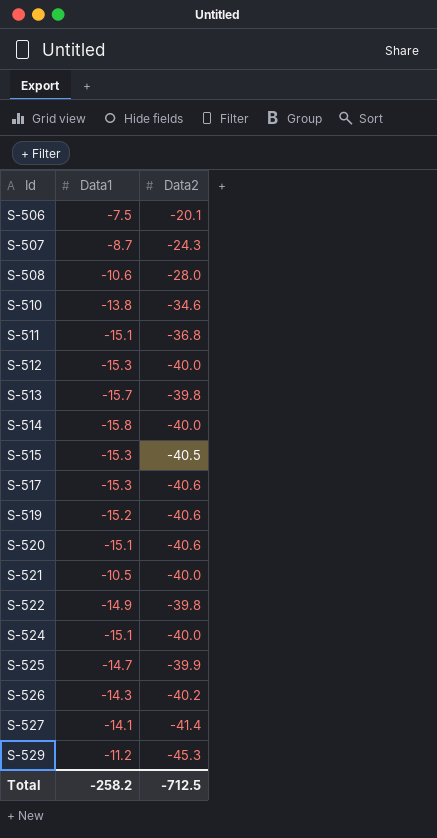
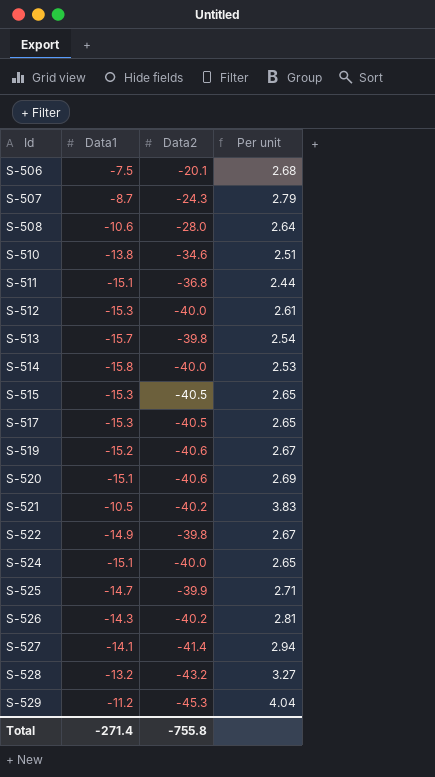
column Per unit | formula: none -> [Data2] / [Data1]
S-517 | Data2: -40.6 -> -40.5
S-521 | Data2: -40.0 -> -40.2
row S-528: none -> -13.2 | -43.2 | 3.27
Total | Data1: -258.2 -> -271.4
Total | Data2: -712.5 -> -755.8

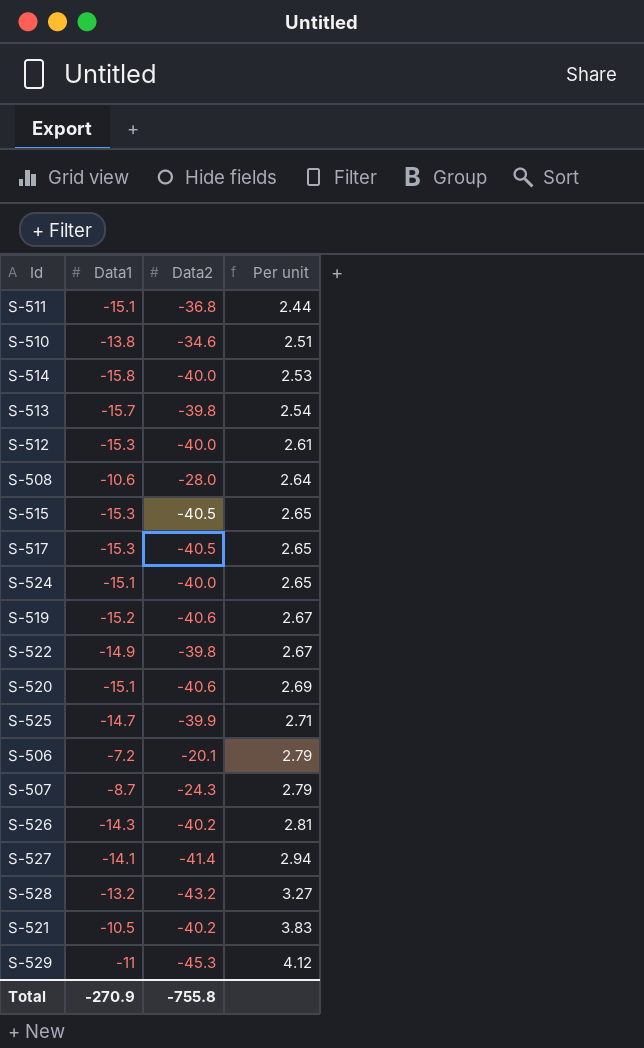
row order: Id ascending -> Per unit ascending
S-506 | Data1: -7.5 -> -7.2
S-506 | Per unit: 2.68 -> 2.79
S-529 | Data1: -11.2 -> -11
S-529 | Per unit: 4.04 -> 4.12
Total | Data1: -271.4 -> -270.9

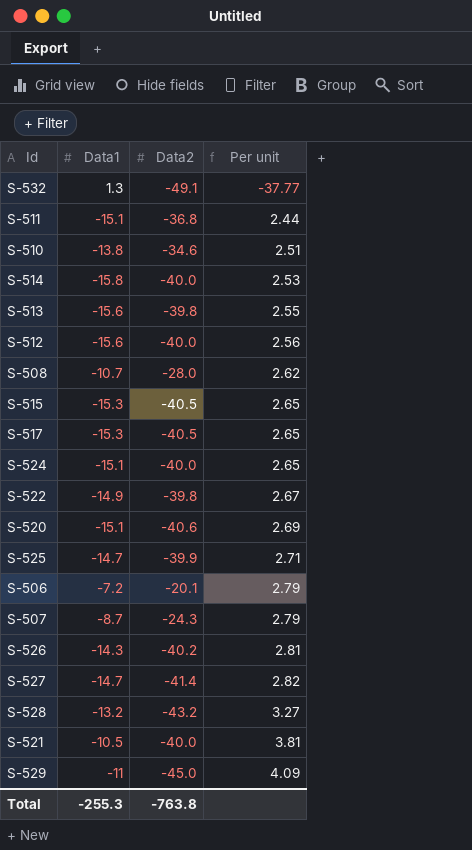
row S-519: -15.2 | -40.6 | 2.67 -> none
row S-532: none -> 1.3 | -49.1 | -37.77
S-513 | Data1: -15.7 -> -15.6
S-513 | Per unit: 2.54 -> 2.55
S-512 | Data1: -15.3 -> -15.6
S-512 | Per unit: 2.61 -> 2.56
S-508 | Data1: -10.6 -> -10.7
S-508 | Per unit: 2.64 -> 2.62
S-527 | Data1: -14.1 -> -14.7
S-527 | Per unit: 2.94 -> 2.82
S-521 | Data2: -40.2 -> -40.0
S-521 | Per unit: 3.83 -> 3.81
S-529 | Data2: -45.3 -> -45.0
S-529 | Per unit: 4.12 -> 4.09
Total | Data1: -270.9 -> -255.3
Total | Data2: -755.8 -> -763.8

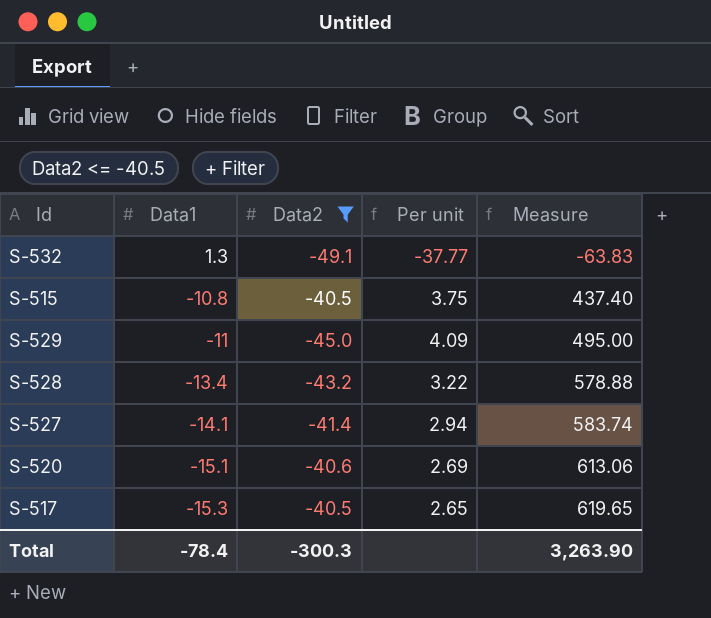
filter: none -> Data2 <= -40.5
row order: Per unit ascending -> Data1 descending
column Measure | formula: none -> [Data1] * [Data2]
S-515 | Data1: -15.3 -> -10.8
S-515 | Per unit: 2.65 -> 3.75
S-528 | Data1: -13.2 -> -13.4
S-528 | Per unit: 3.27 -> 3.22
S-527 | Data1: -14.7 -> -14.1
S-527 | Per unit: 2.82 -> 2.94
Total | Data1: -255.3 -> -78.4
Total | Data2: -763.8 -> -300.3

